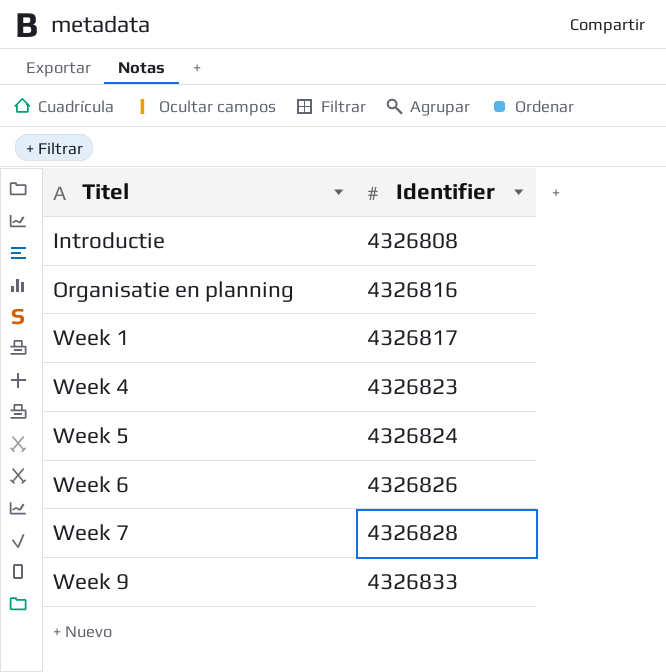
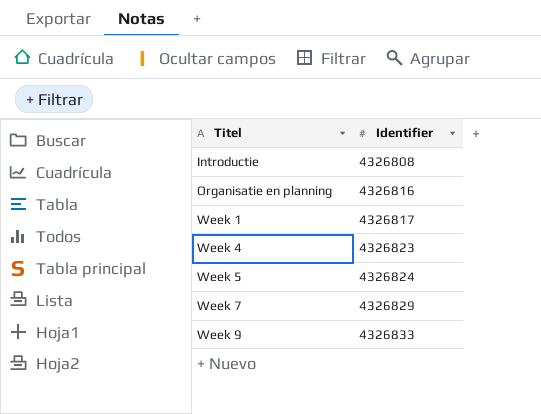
row Week 6: 4326826 -> none
Week 7 | Identifier: 4326828 -> 4326829

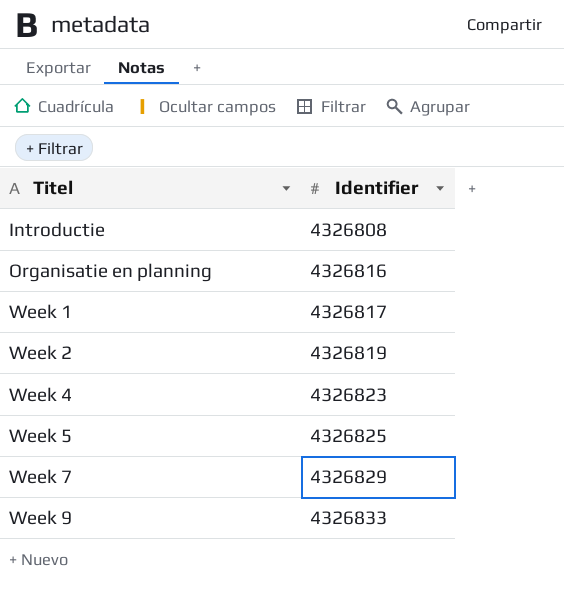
row Week 2: none -> 4326819
Week 5 | Identifier: 4326824 -> 4326825

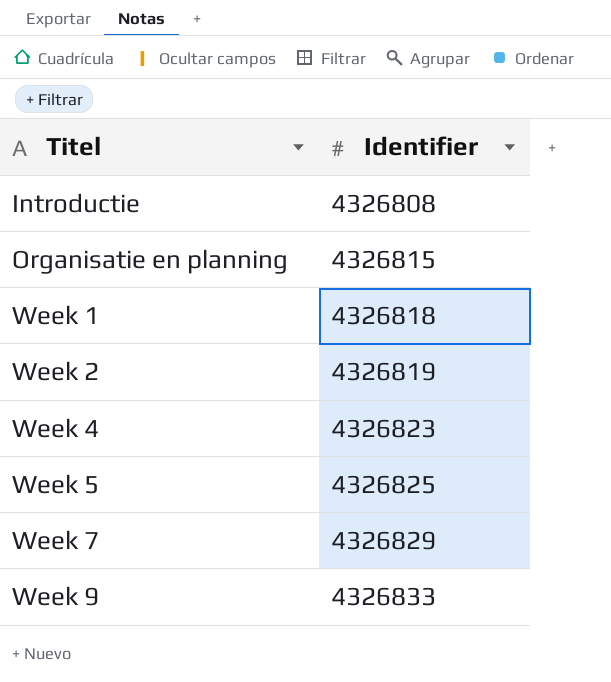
Organisatie en planning | Identifier: 4326816 -> 4326815
Week 1 | Identifier: 4326817 -> 4326818

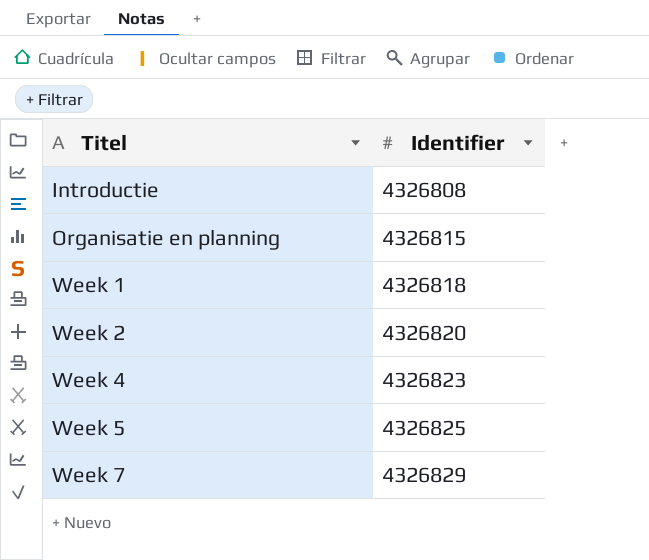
row Week 9: 4326833 -> none
Week 2 | Identifier: 4326819 -> 4326820

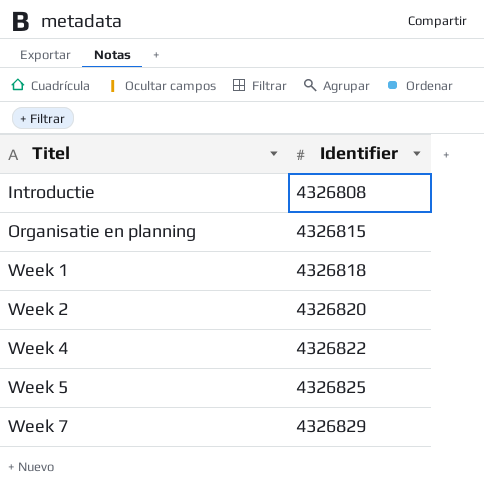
Week 4 | Identifier: 4326823 -> 4326822

